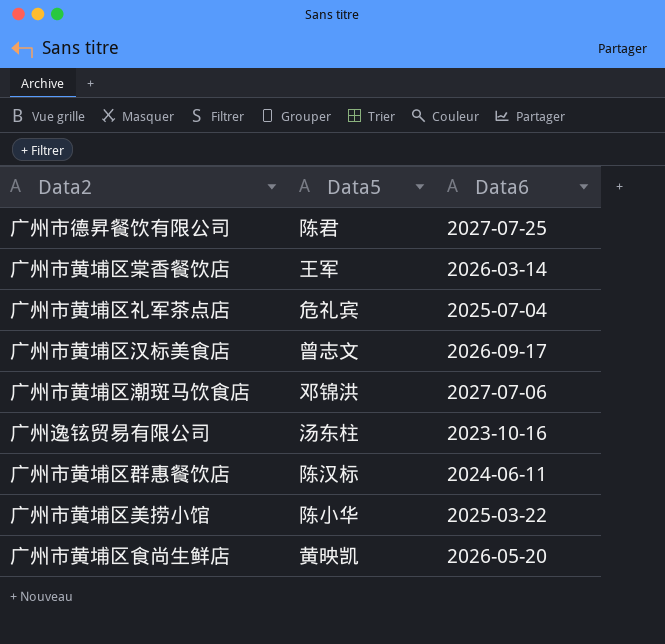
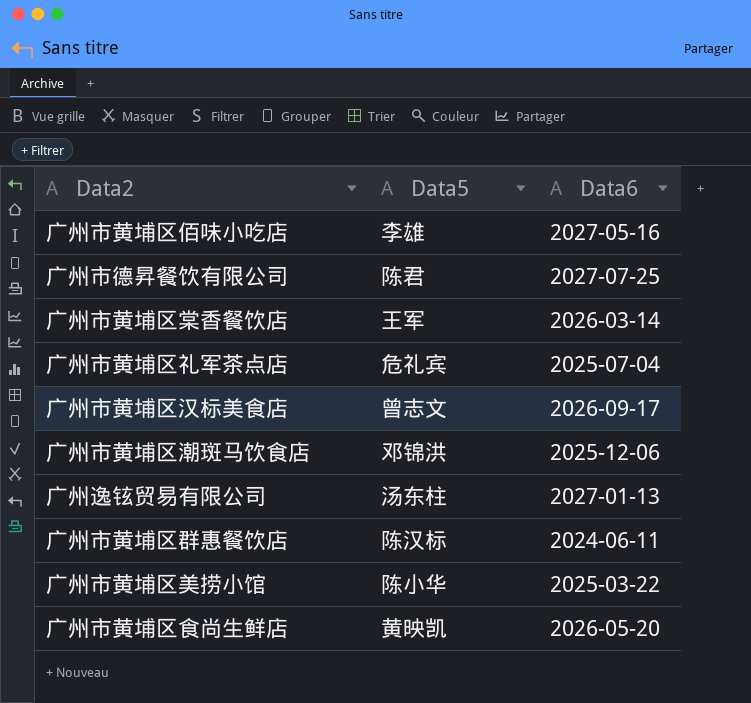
row 广州市黄埔区佰味小吃店: none -> 李雄 | 2027-05-16
广州市黄埔区潮斑马饮食店 | Data6: 2027-07-06 -> 2025-12-06
广州逸铉贸易有限公司 | Data6: 2023-10-16 -> 2027-01-13

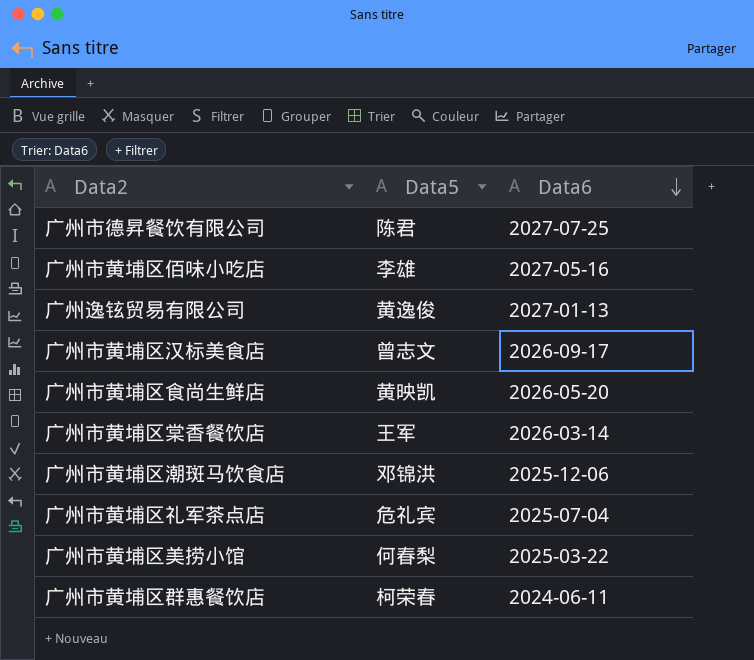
row order: none -> Data6 descending
广州逸铉贸易有限公司 | Data5: 汤东柱 -> 黄逸俊
广州市黄埔区美捞小馆 | Data5: 陈小华 -> 何春梨
广州市黄埔区群惠餐饮店 | Data5: 陈汉标 -> 柯荣春

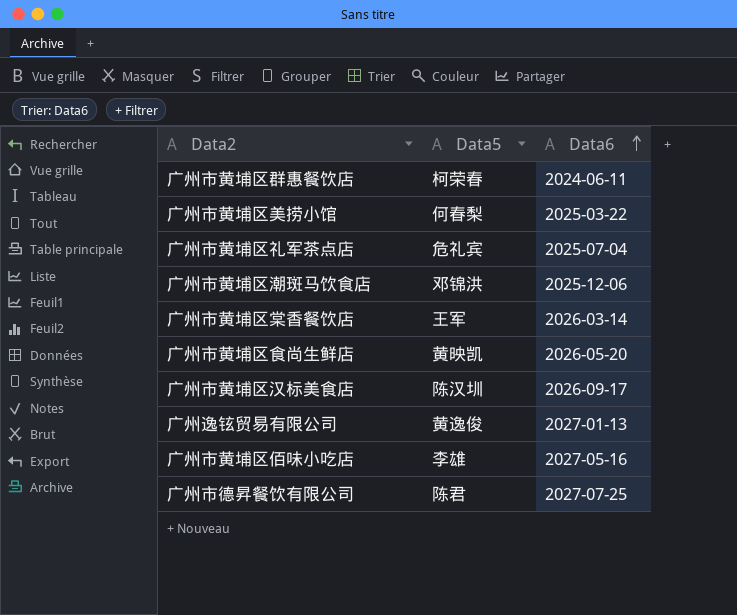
row order: Data6 descending -> Data6 ascending
广州市黄埔区汉标美食店 | Data5: 曾志文 -> 陈汉圳

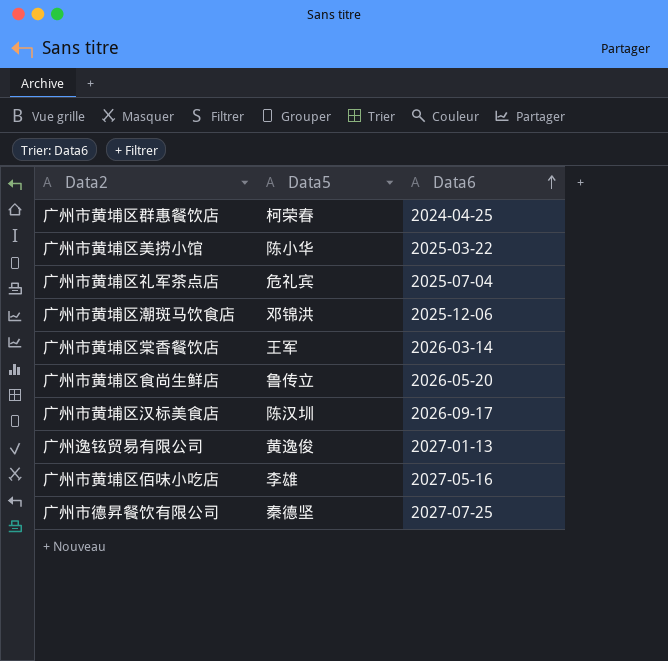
广州市黄埔区群惠餐饮店 | Data6: 2024-06-11 -> 2024-04-25
广州市黄埔区美捞小馆 | Data5: 何春梨 -> 陈小华
广州市黄埔区食尚生鲜店 | Data5: 黄映凯 -> 鲁传立
广州市德昇餐饮有限公司 | Data5: 陈君 -> 秦德坚

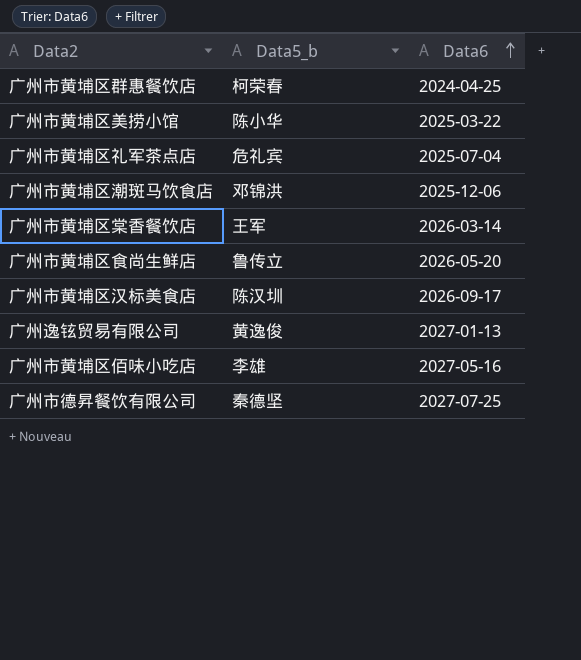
column name: Data5 -> Data5_b

